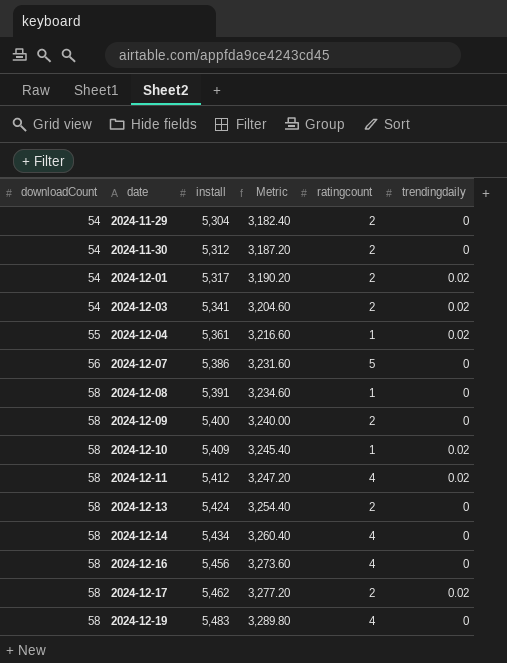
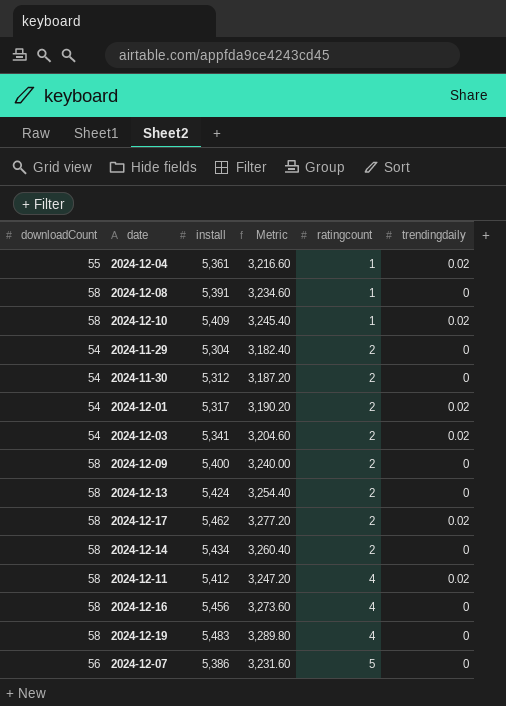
row order: downloadCount ascending -> ratingcount ascending
2024-12-14 | ratingcount: 4 -> 2

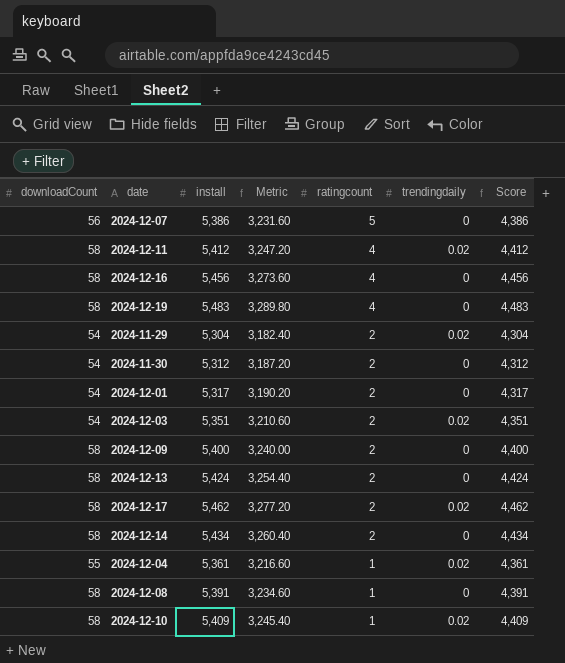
row order: ratingcount ascending -> ratingcount descending
column Score | formula: none -> [install] - 1000
2024-11-29 | trendingdaily: 0 -> 0.02
2024-12-01 | trendingdaily: 0.02 -> 0
2024-12-03 | install: 5,341 -> 5,351
2024-12-03 | Metric: 3,204.60 -> 3,210.60

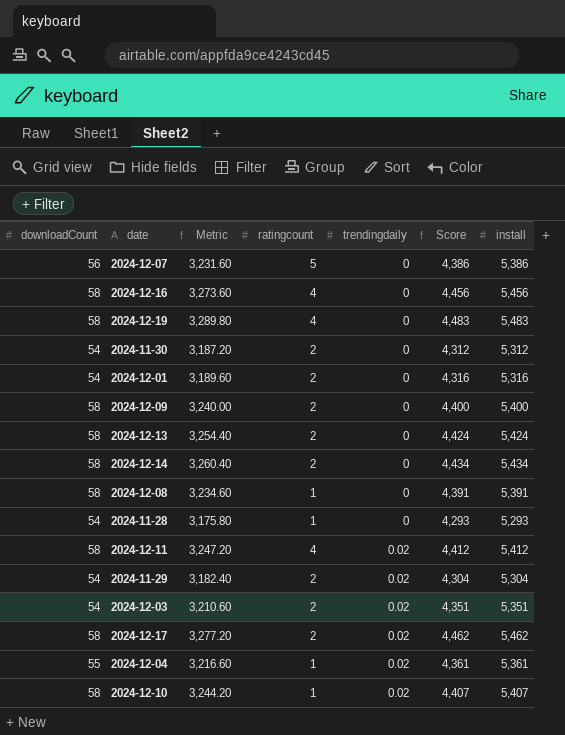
row order: ratingcount descending -> trendingdaily ascending
column install | position: 3 -> 7
2024-12-01 | Metric: 3,190.20 -> 3,189.60
2024-12-01 | Score: 4,317 -> 4,316
2024-12-01 | install: 5,317 -> 5,316
row 2024-11-28: none -> 54 | 3,175.80 | 1 | 0 | 4,293 | 5,293
2024-12-10 | Metric: 3,245.40 -> 3,244.20
2024-12-10 | Score: 4,409 -> 4,407
2024-12-10 | install: 5,409 -> 5,407

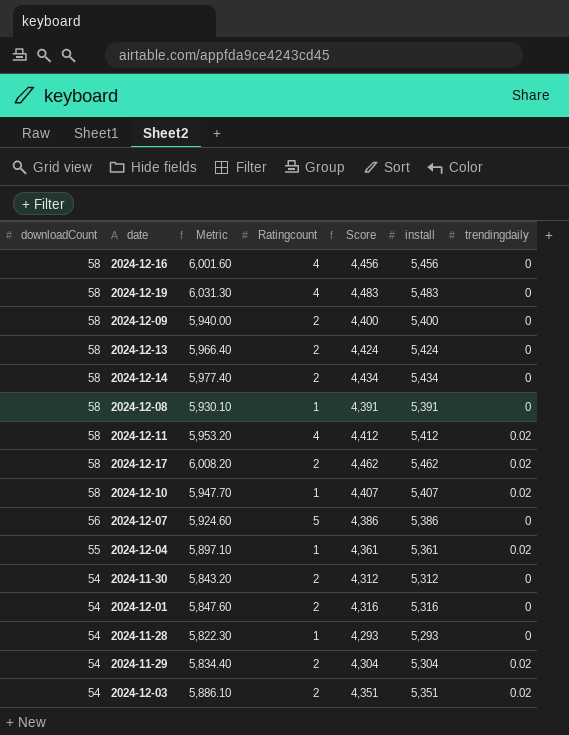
row order: trendingdaily ascending -> downloadCount descending
column Metric | formula: [install] * 0.6 -> [install] * 1.1
column name: ratingcount -> Ratingcount
column trendingdaily | position: 5 -> 7

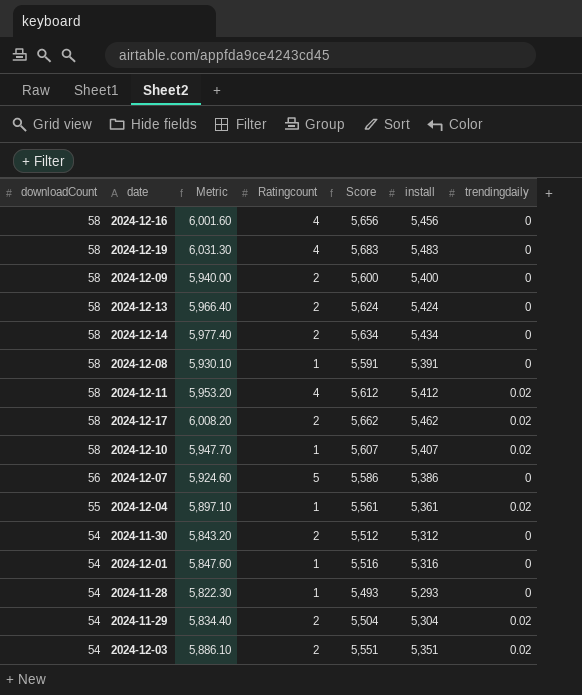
column Score | formula: [install] - 1000 -> [install] + 200
2024-12-01 | Ratingcount: 2 -> 1

